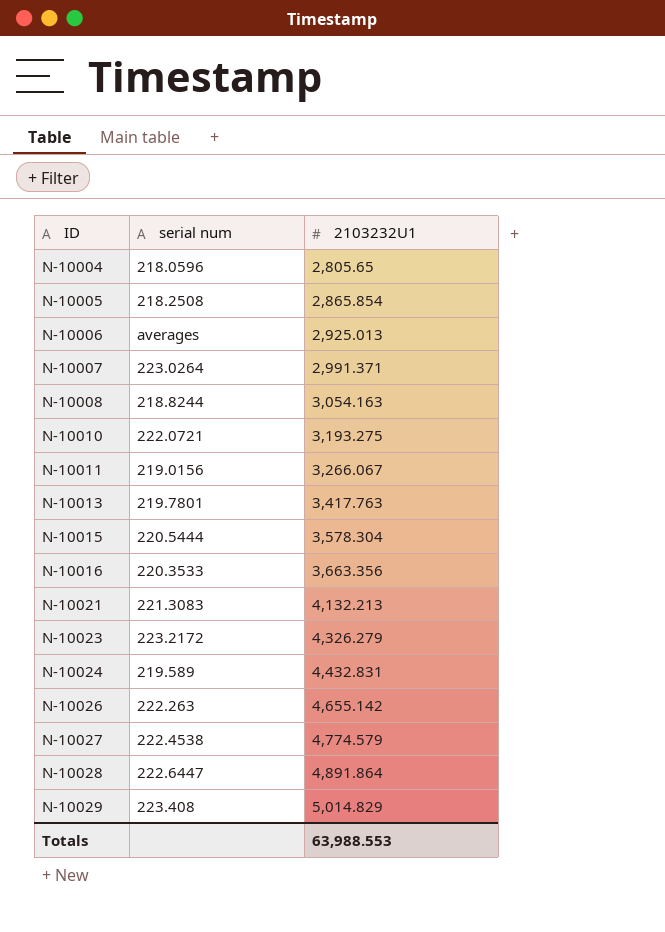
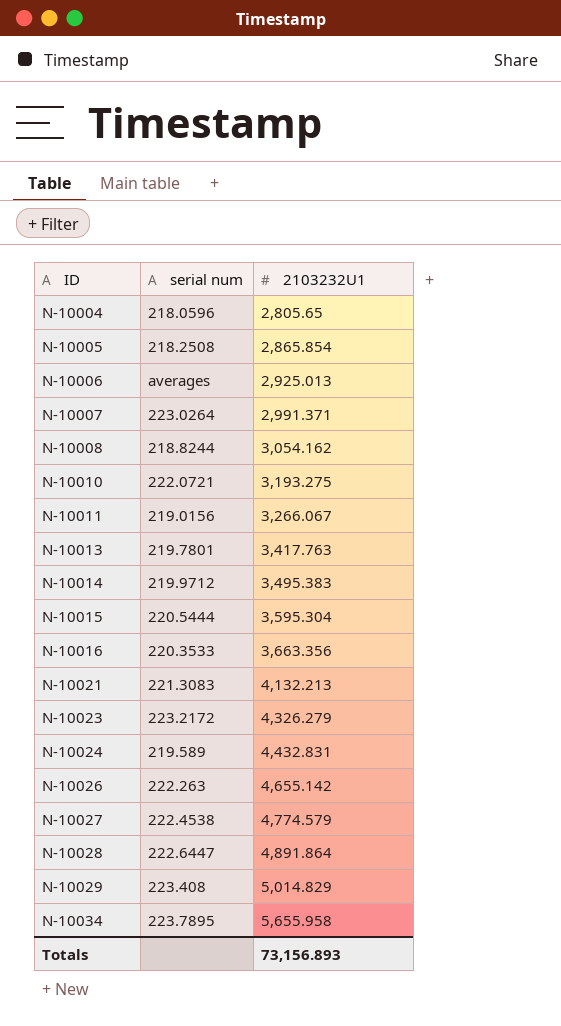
N-10008 | 2103232U1: 3,054.163 -> 3,054.162
row N-10014: none -> 219.9712 | 3,495.383
N-10015 | 2103232U1: 3,578.304 -> 3,595.304
row N-10034: none -> 223.7895 | 5,655.958
Totals | 2103232U1: 63,988.553 -> 73,156.893

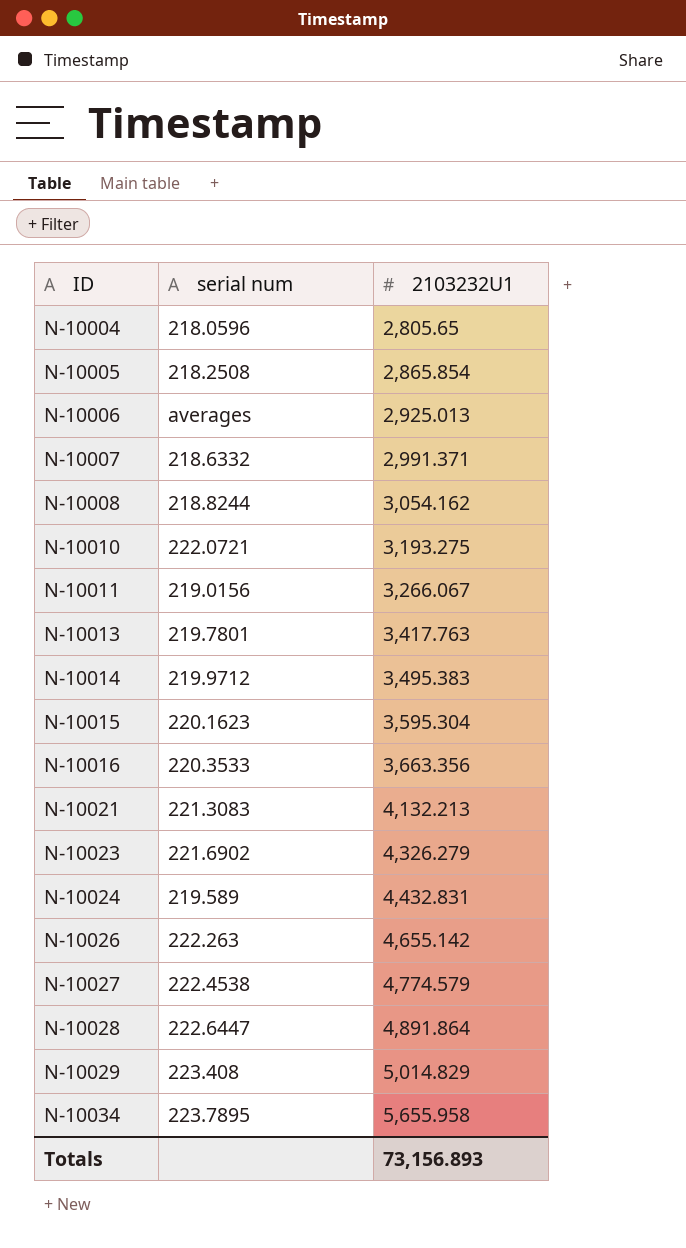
N-10007 | serial num: 223.0264 -> 218.6332
N-10015 | serial num: 220.5444 -> 220.1623
N-10023 | serial num: 223.2172 -> 221.6902

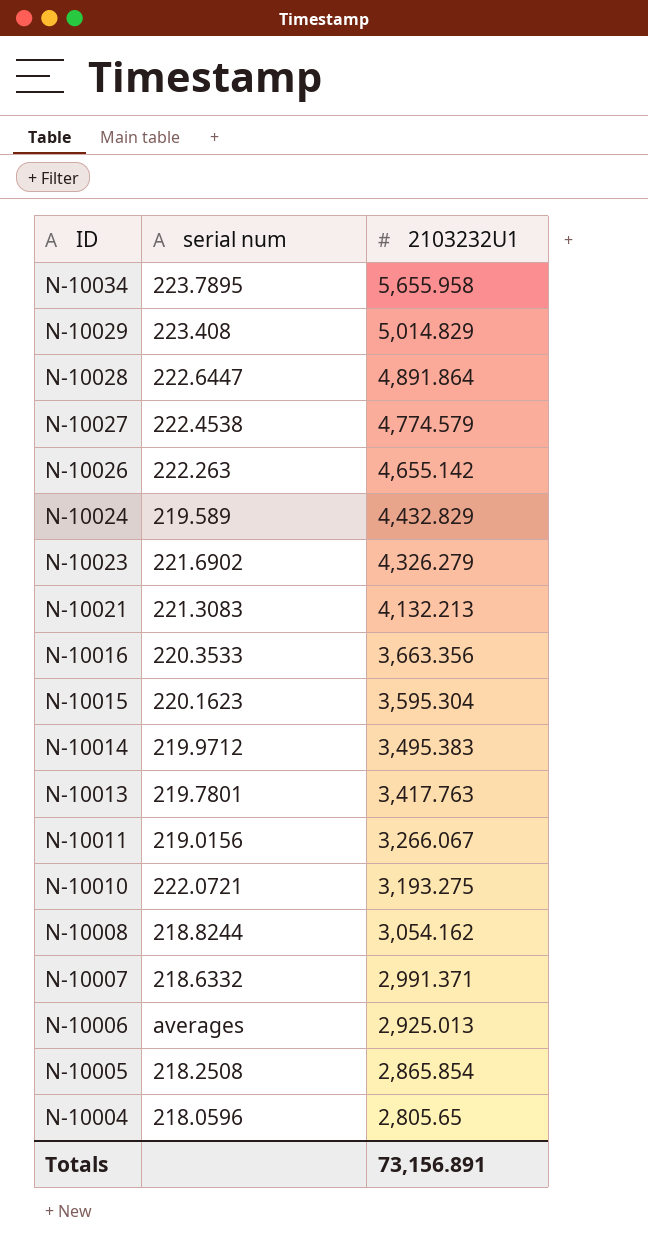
row order: ID ascending -> ID descending
N-10024 | 2103232U1: 4,432.831 -> 4,432.829
Totals | 2103232U1: 73,156.893 -> 73,156.891

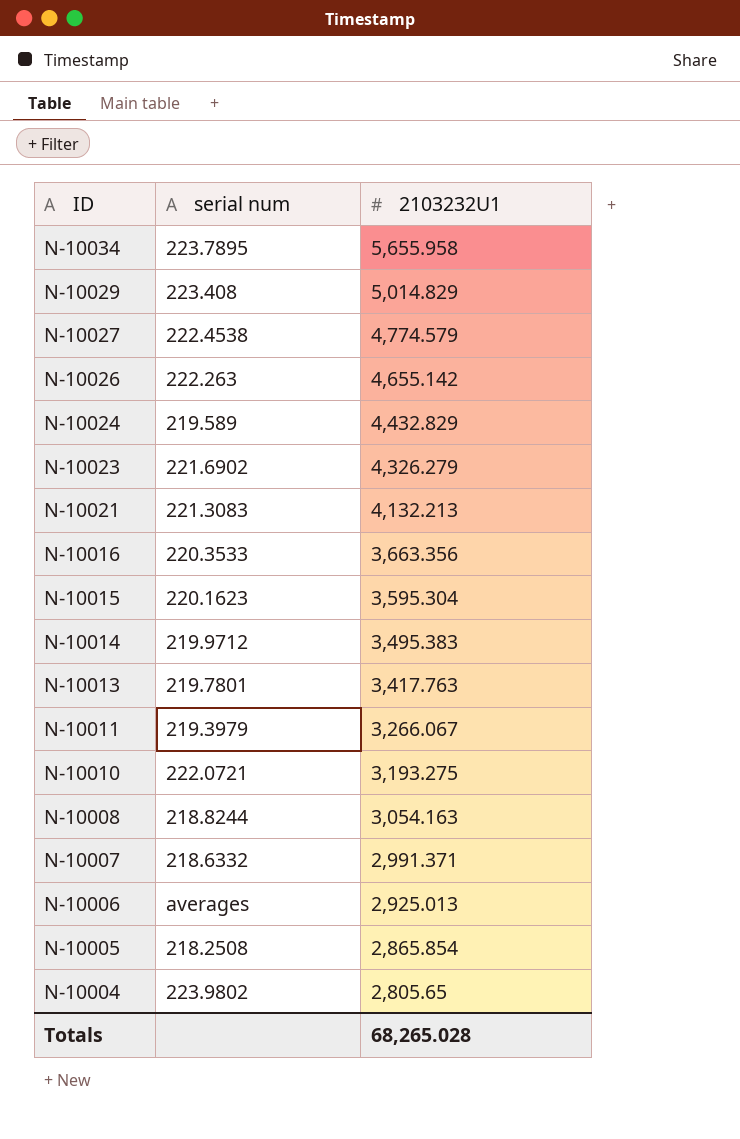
row N-10028: 222.6447 | 4,891.864 -> none
N-10011 | serial num: 219.0156 -> 219.3979
N-10008 | 2103232U1: 3,054.162 -> 3,054.163
N-10004 | serial num: 218.0596 -> 223.9802
Totals | 2103232U1: 73,156.891 -> 68,265.028

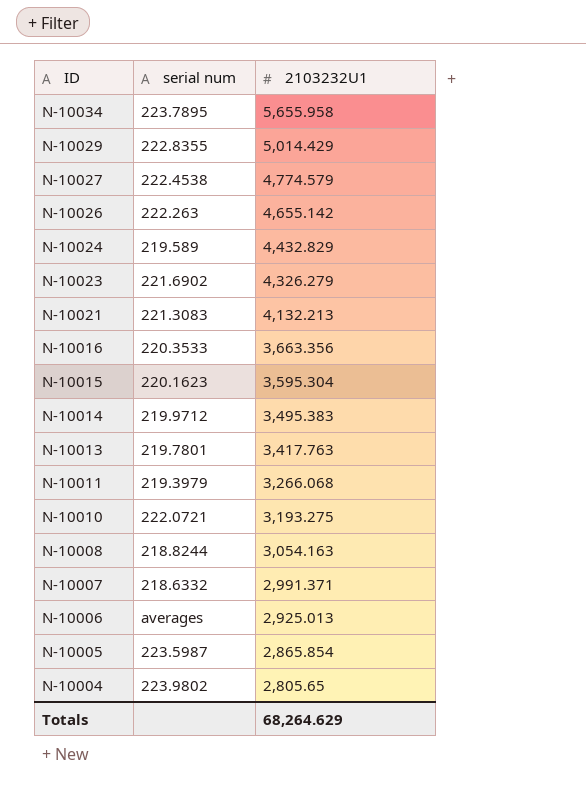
N-10029 | serial num: 223.408 -> 222.8355
N-10029 | 2103232U1: 5,014.829 -> 5,014.429
N-10011 | 2103232U1: 3,266.067 -> 3,266.068
N-10005 | serial num: 218.2508 -> 223.5987
Totals | 2103232U1: 68,265.028 -> 68,264.629

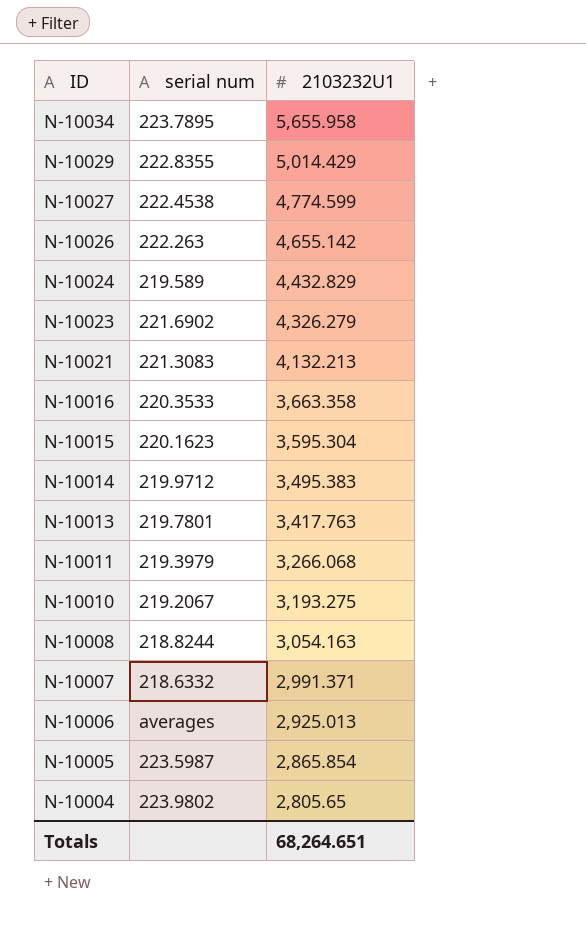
N-10027 | 2103232U1: 4,774.579 -> 4,774.599
N-10016 | 2103232U1: 3,663.356 -> 3,663.358
N-10010 | serial num: 222.0721 -> 219.2067
Totals | 2103232U1: 68,264.629 -> 68,264.651

